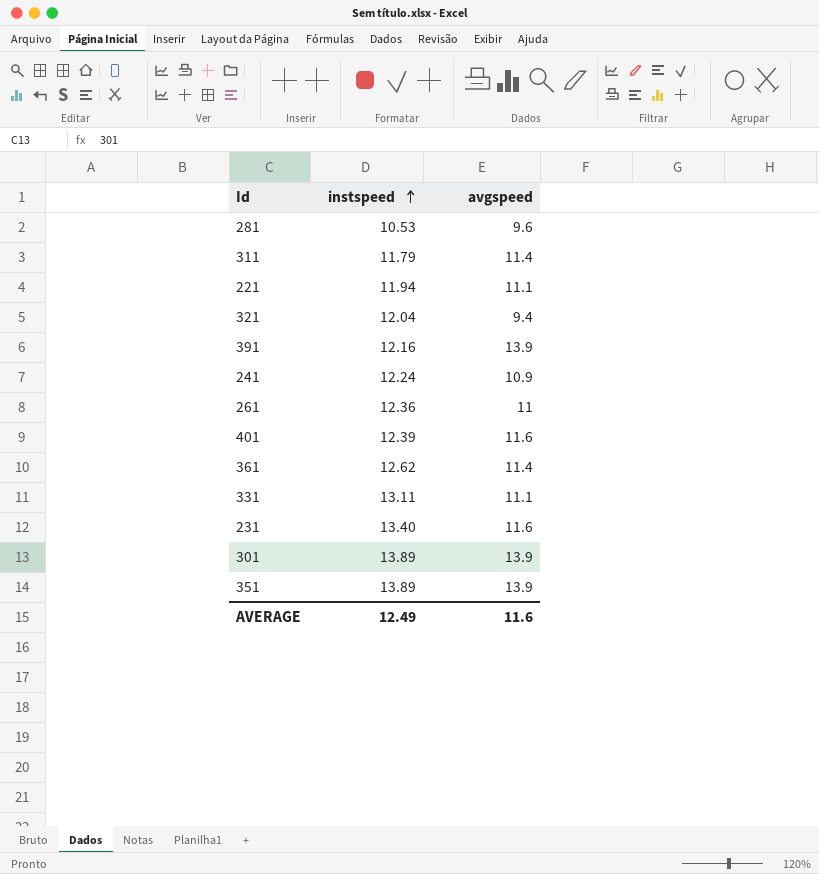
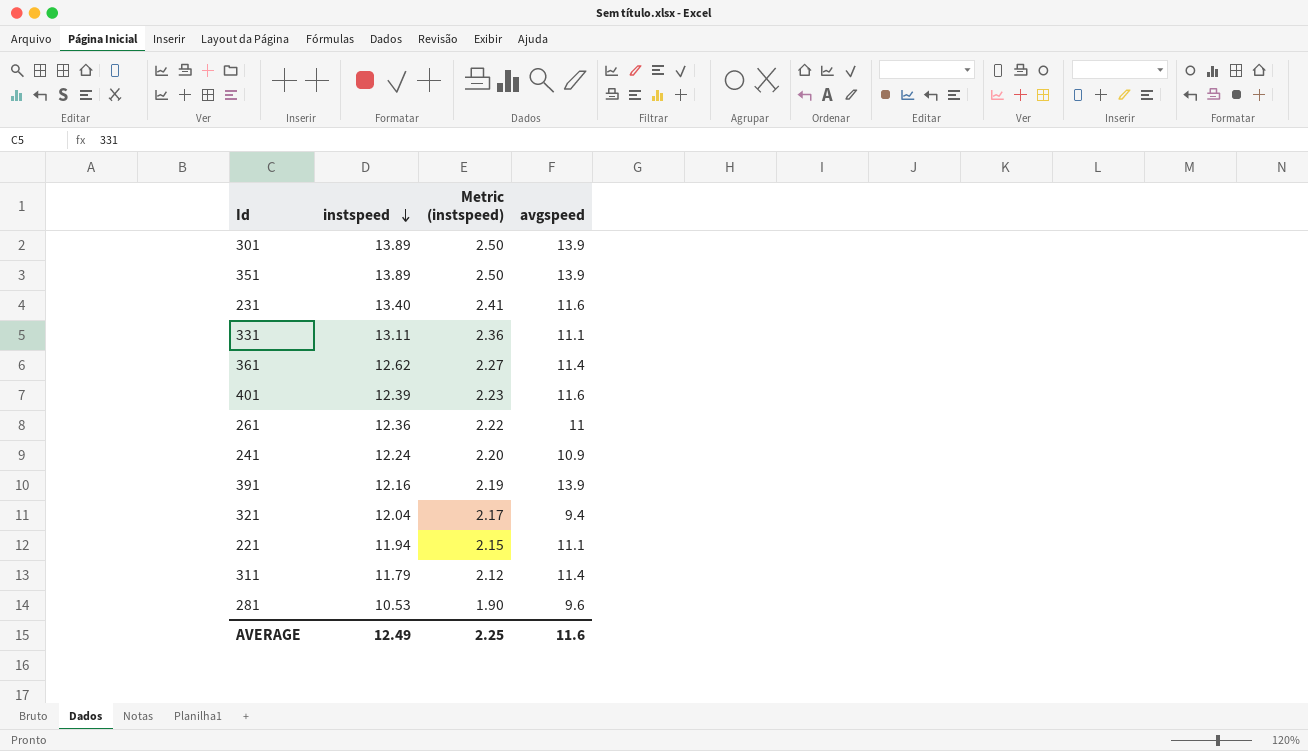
row order: instspeed ascending -> instspeed descending
column Metric (instspeed) | formula: none -> [instspeed] * 0.18

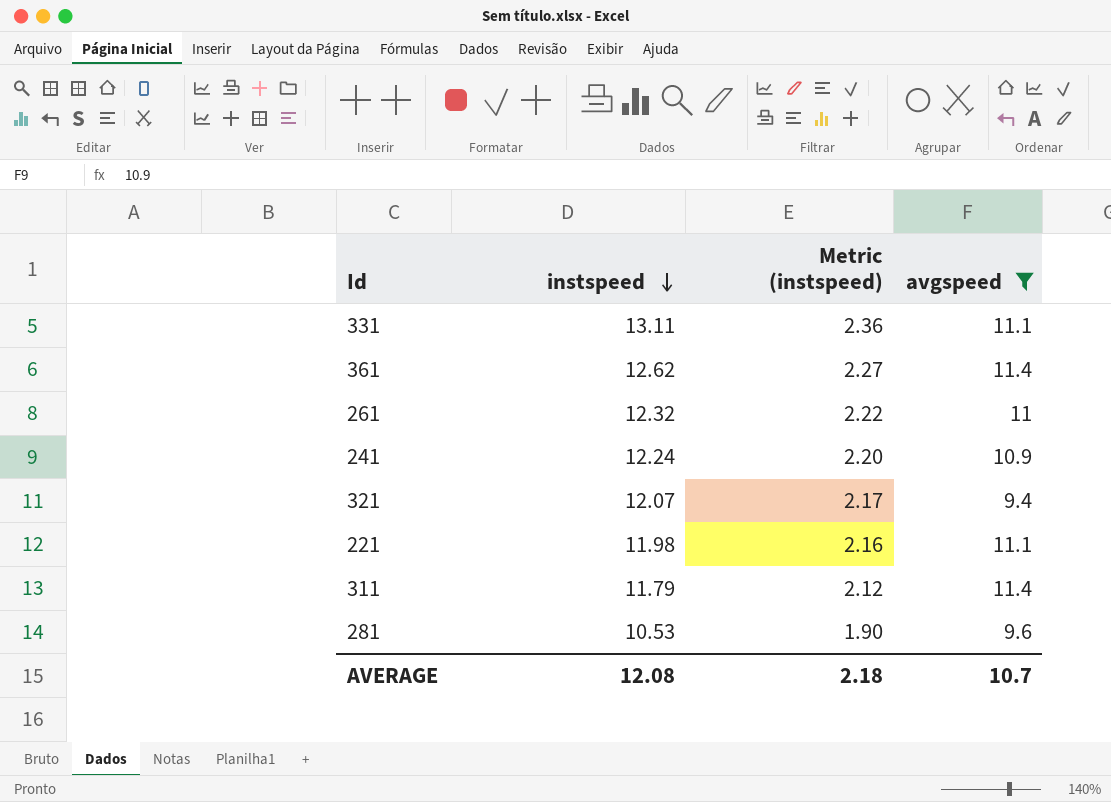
filter: none -> avgspeed <= 11.4
261 | instspeed: 12.36 -> 12.32
321 | instspeed: 12.04 -> 12.07
221 | instspeed: 11.94 -> 11.98
221 | Metric (instspeed): 2.15 -> 2.16
AVERAGE | instspeed: 12.49 -> 12.08
AVERAGE | Metric (instspeed): 2.25 -> 2.18
AVERAGE | avgspeed: 11.6 -> 10.7

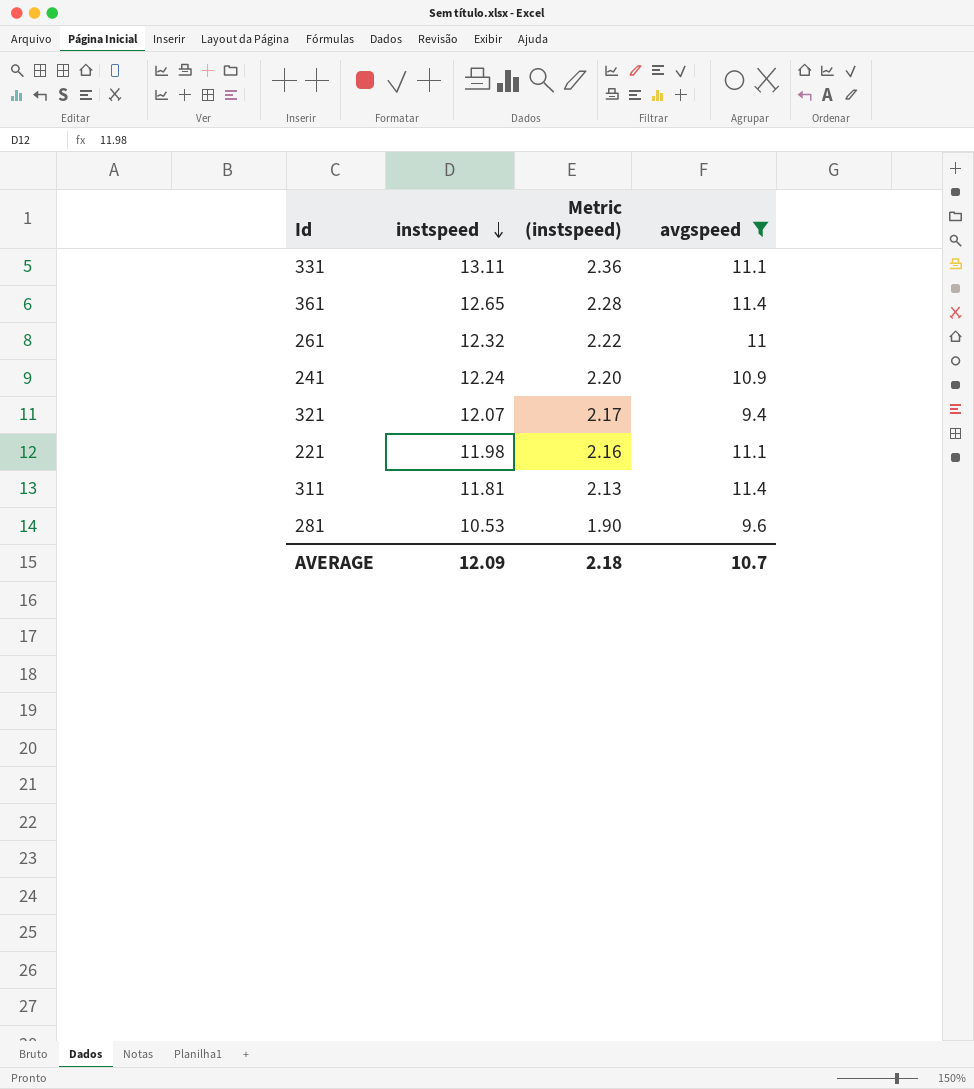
361 | instspeed: 12.62 -> 12.65
361 | Metric (instspeed): 2.27 -> 2.28
311 | instspeed: 11.79 -> 11.81
311 | Metric (instspeed): 2.12 -> 2.13
AVERAGE | instspeed: 12.08 -> 12.09

